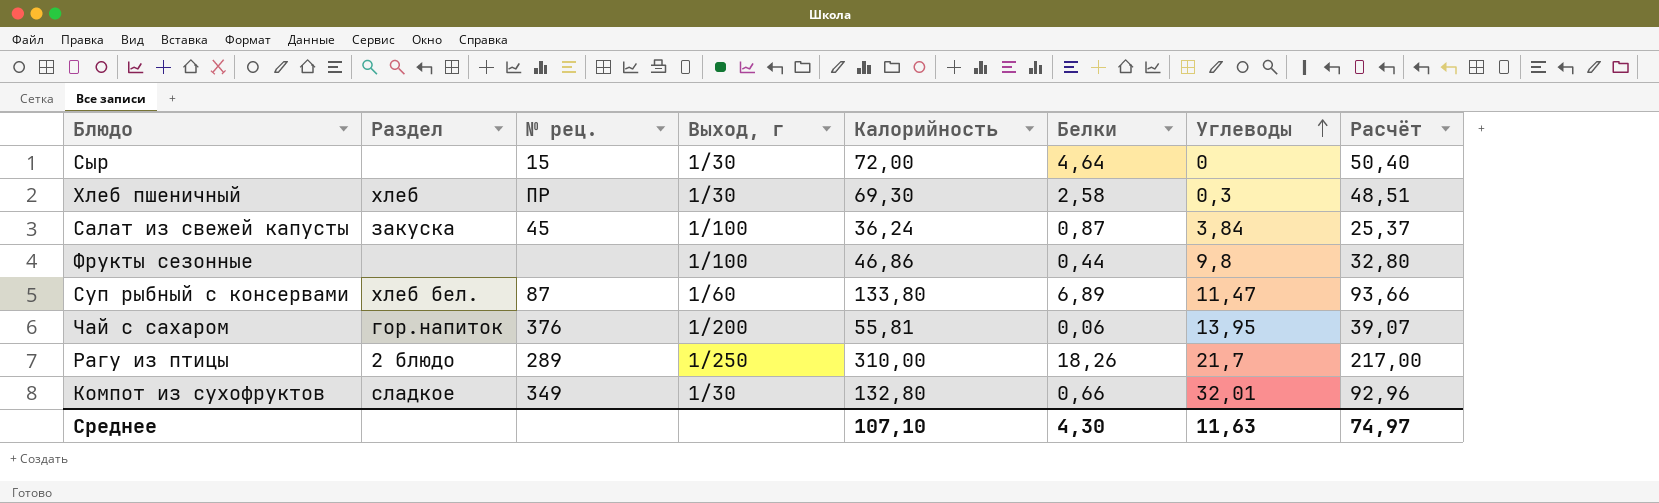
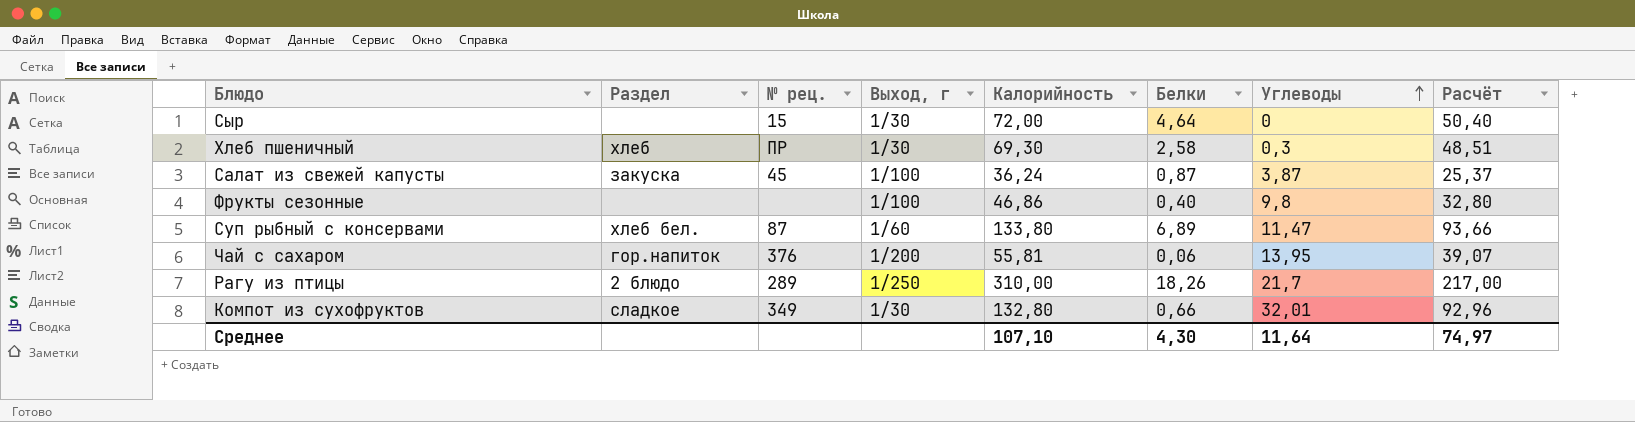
Салат из свежей капусты | Углеводы: 3,84 -> 3,87
Фрукты сезонные | Белки: 0,44 -> 0,40
Среднее | Углеводы: 11,63 -> 11,64

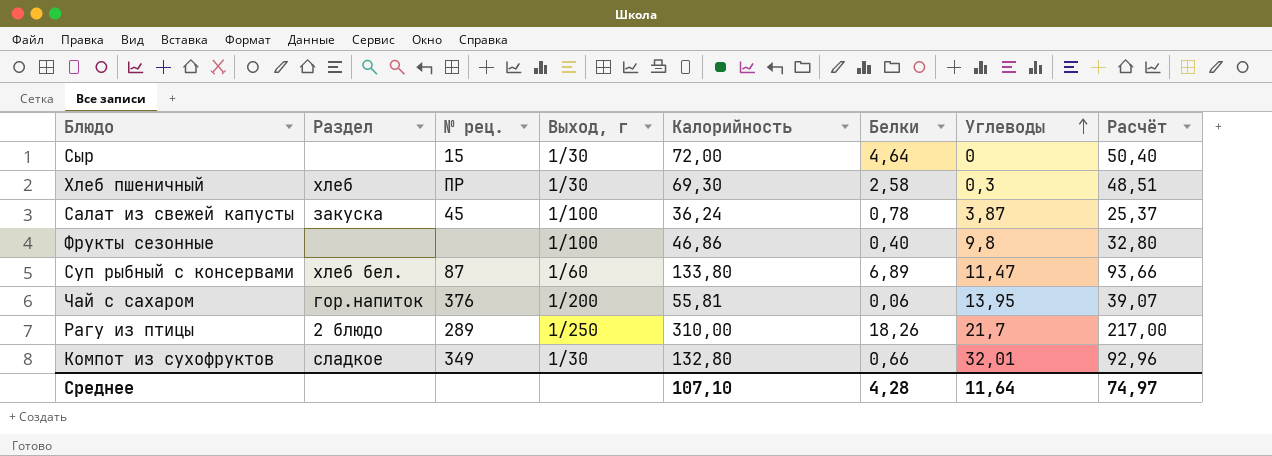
Салат из свежей капусты | Белки: 0,87 -> 0,78
Среднее | Белки: 4,30 -> 4,28

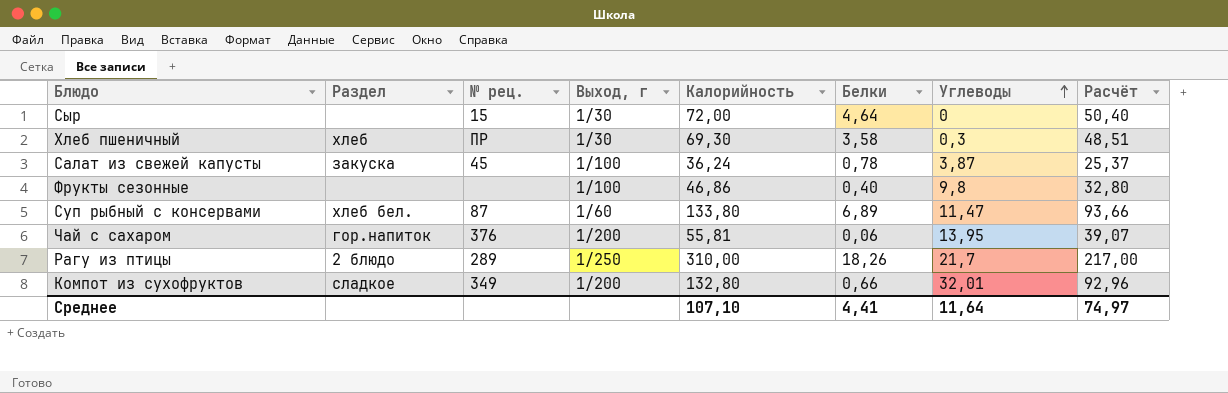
Хлеб пшеничный | Белки: 2,58 -> 3,58
Компот из сухофруктов | Выход, г: 1/30 -> 1/200
Среднее | Белки: 4,28 -> 4,41

